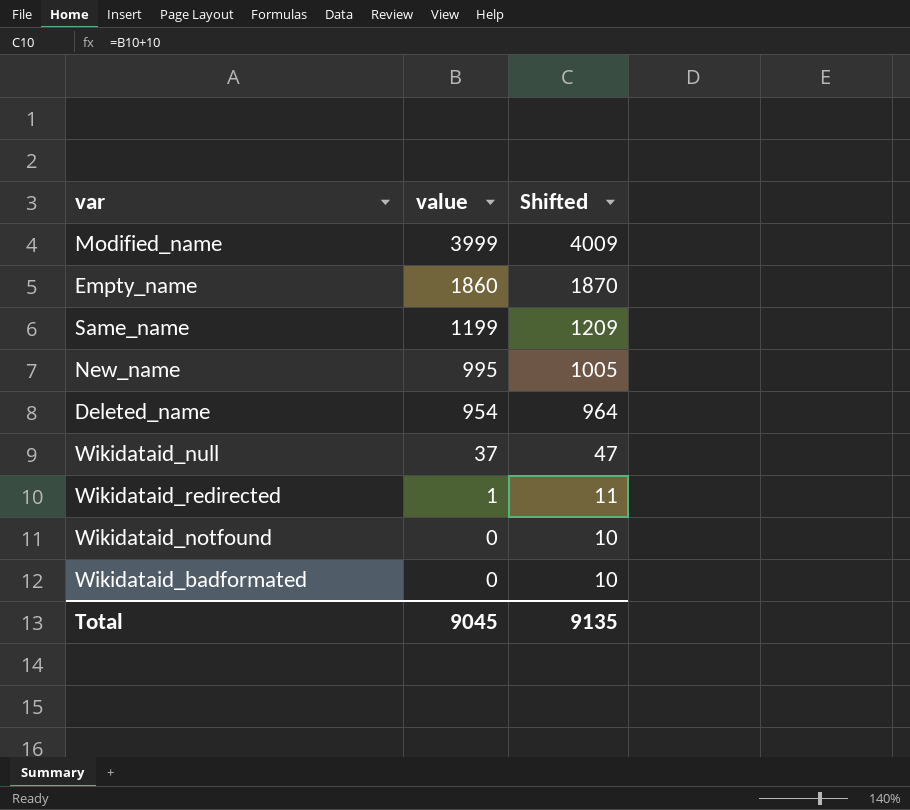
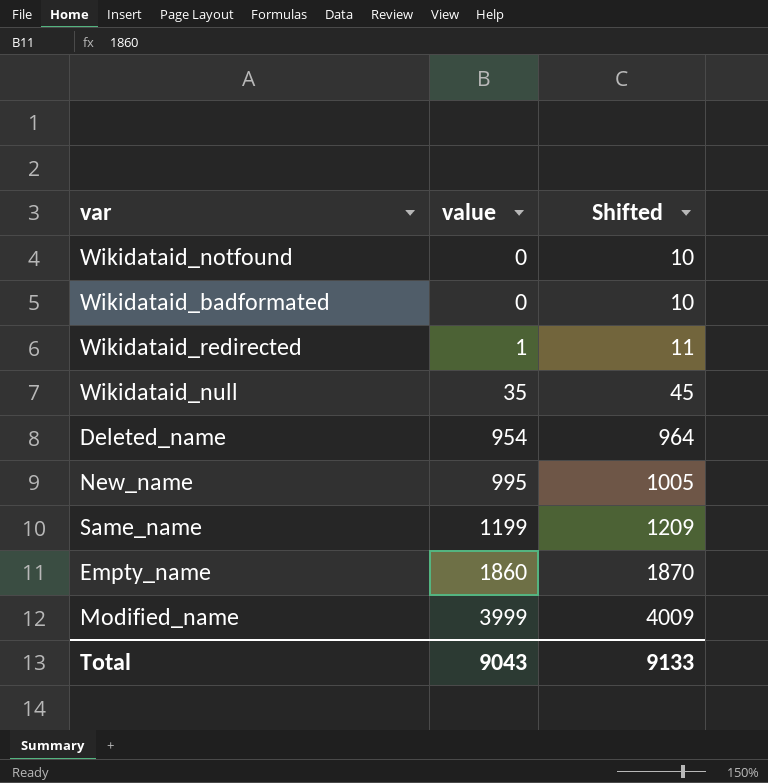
row order: value descending -> value ascending
Wikidataid_null | value: 37 -> 35
Wikidataid_null | Shifted: 47 -> 45
Total | value: 9045 -> 9043
Total | Shifted: 9135 -> 9133

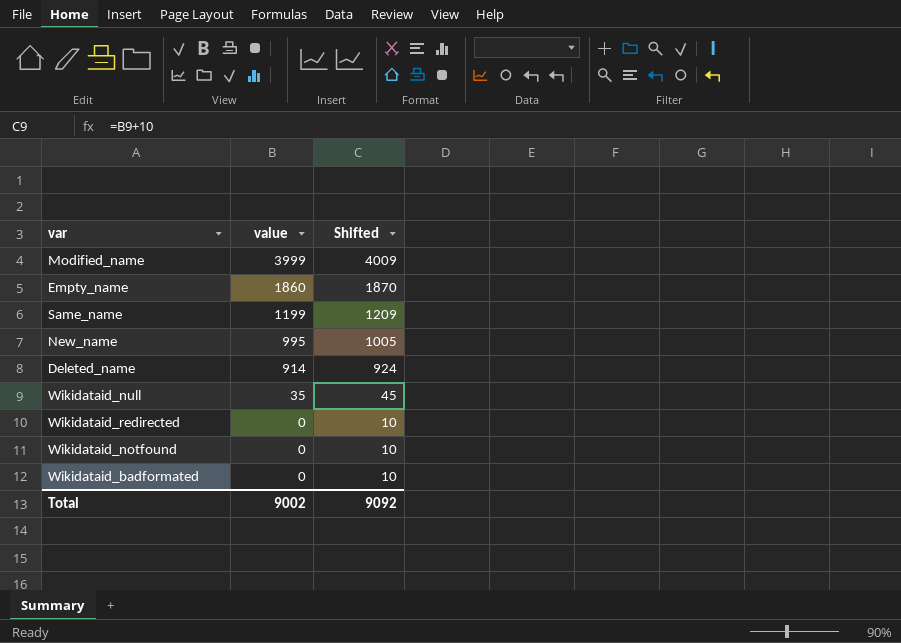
row order: value ascending -> value descending
Deleted_name | value: 954 -> 914
Deleted_name | Shifted: 964 -> 924
Wikidataid_redirected | value: 1 -> 0
Wikidataid_redirected | Shifted: 11 -> 10
Total | value: 9043 -> 9002
Total | Shifted: 9133 -> 9092

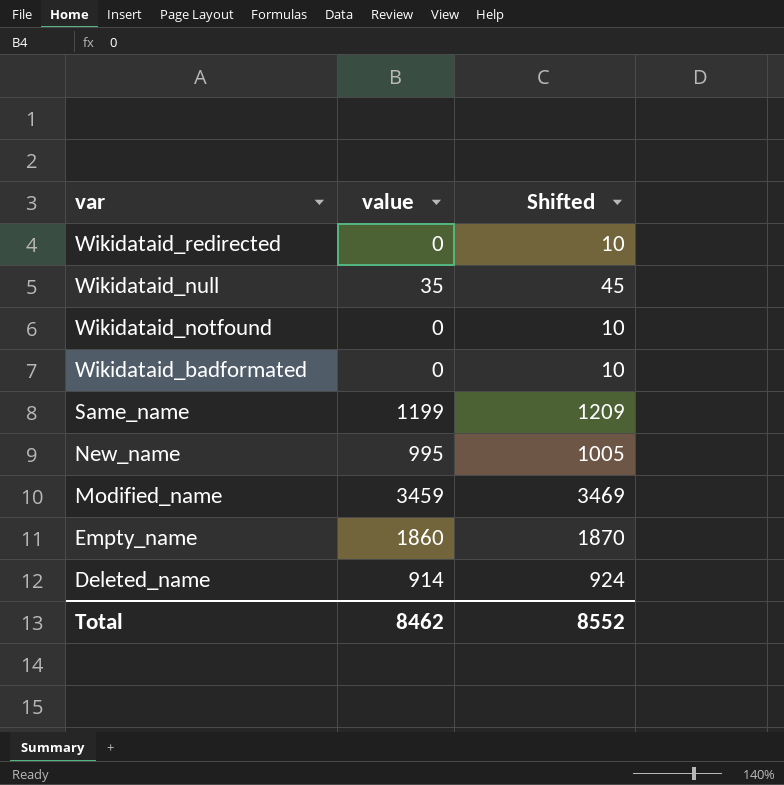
row order: value descending -> var descending
Modified_name | value: 3999 -> 3459
Modified_name | Shifted: 4009 -> 3469
Total | value: 9002 -> 8462
Total | Shifted: 9092 -> 8552

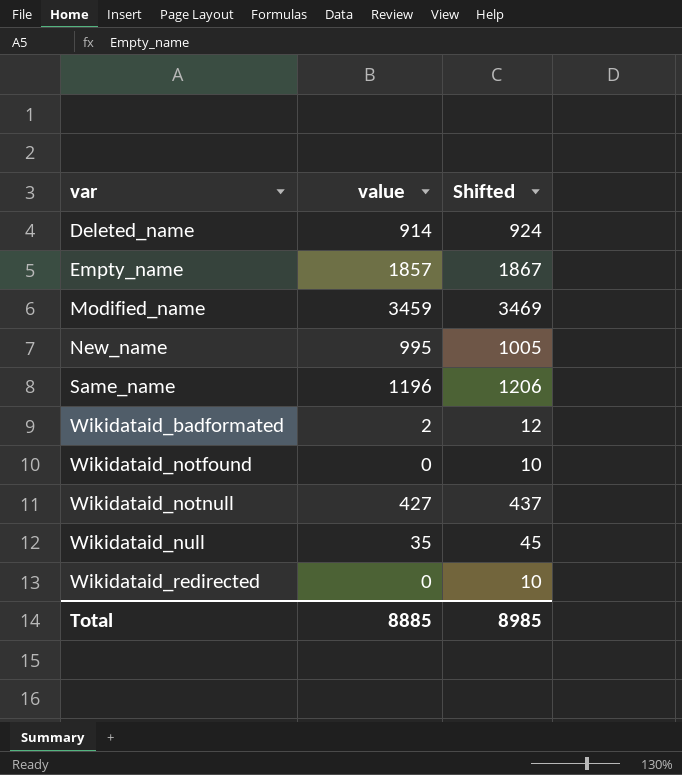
row order: var descending -> var ascending
Empty_name | value: 1860 -> 1857
Empty_name | Shifted: 1870 -> 1867
Same_name | value: 1199 -> 1196
Same_name | Shifted: 1209 -> 1206
Wikidataid_badformated | value: 0 -> 2
Wikidataid_badformated | Shifted: 10 -> 12
row Wikidataid_notnull: none -> 427 | 437
Total | value: 8462 -> 8885
Total | Shifted: 8552 -> 8985

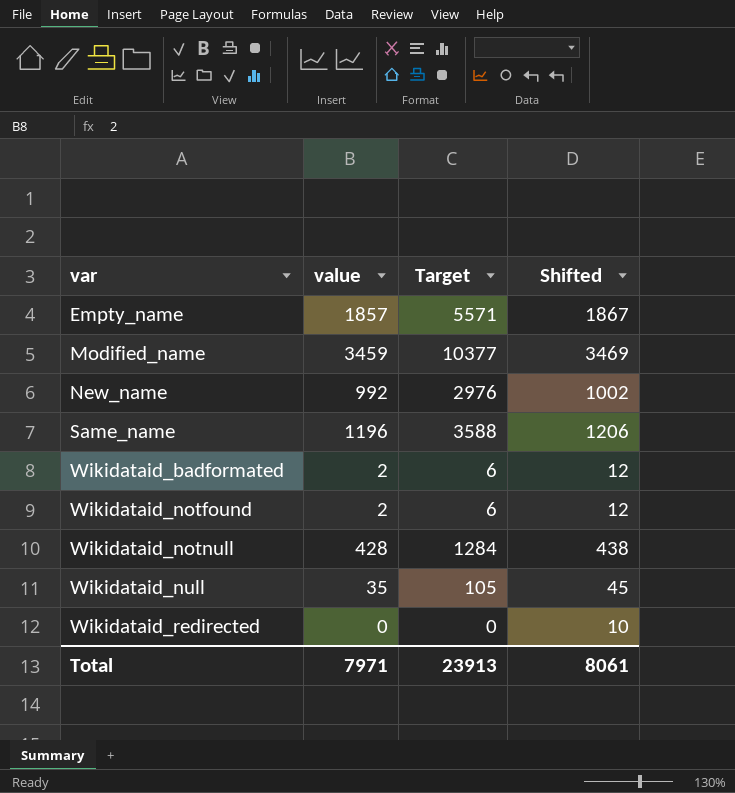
column Target | formula: none -> [value] * 3
row Deleted_name: 914 | 924 -> none
New_name | value: 995 -> 992
New_name | Shifted: 1005 -> 1002
Wikidataid_notfound | value: 0 -> 2
Wikidataid_notfound | Shifted: 10 -> 12
Wikidataid_notnull | value: 427 -> 428
Wikidataid_notnull | Shifted: 437 -> 438
Total | value: 8885 -> 7971
Total | Shifted: 8985 -> 8061

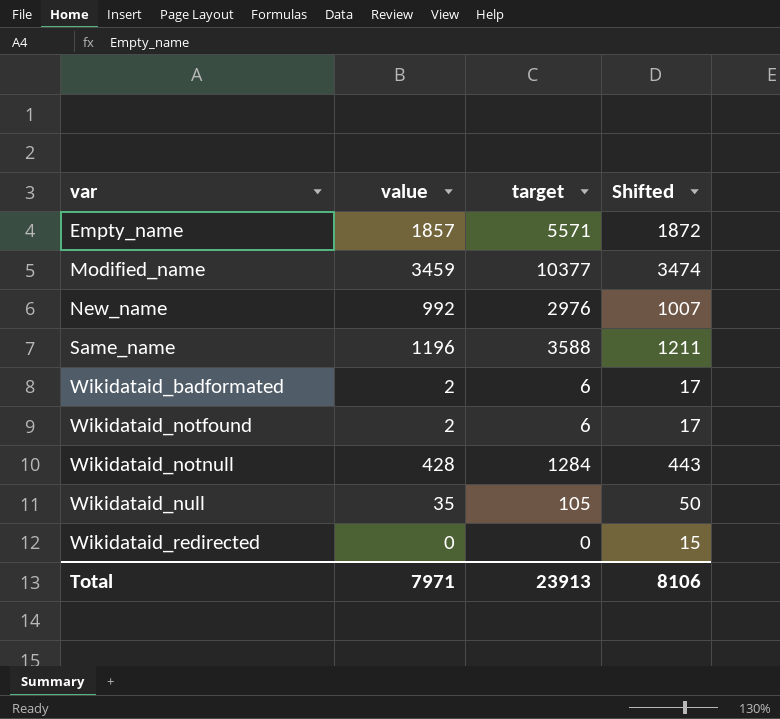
column name: Target -> target
column Shifted | formula: [value] + 10 -> [value] + 15
Total | Shifted: 8061 -> 8106

